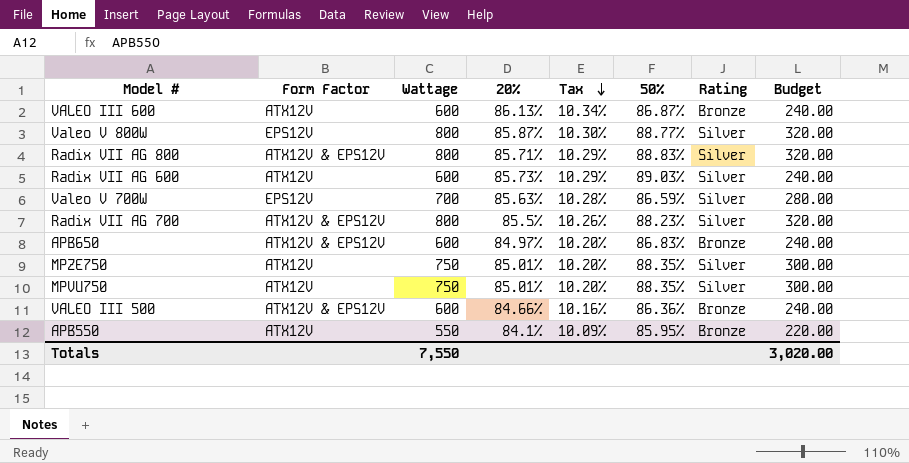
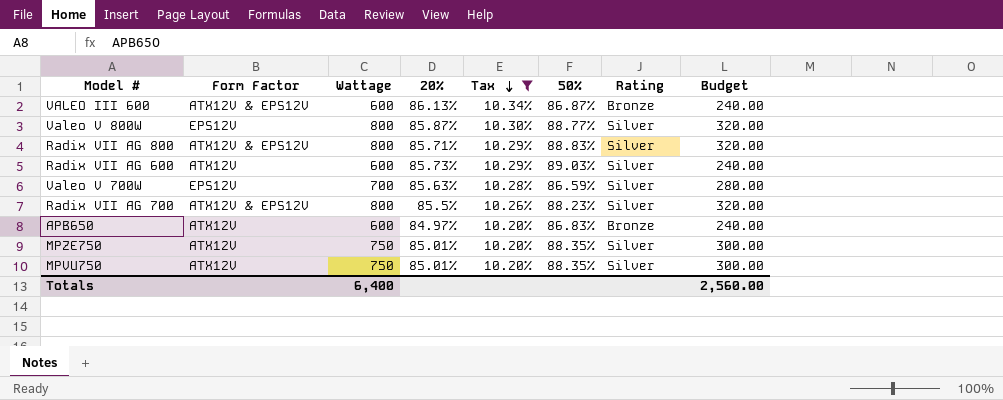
filter: none -> Tax >= 10.20%
VALEO III 600 | Form Factor: ATX12V -> ATX12V & EPS12V
APB650 | Form Factor: ATX12V & EPS12V -> ATX12V
Totals | Wattage: 7,550 -> 6,400
Totals | Budget: 3,020.00 -> 2,560.00

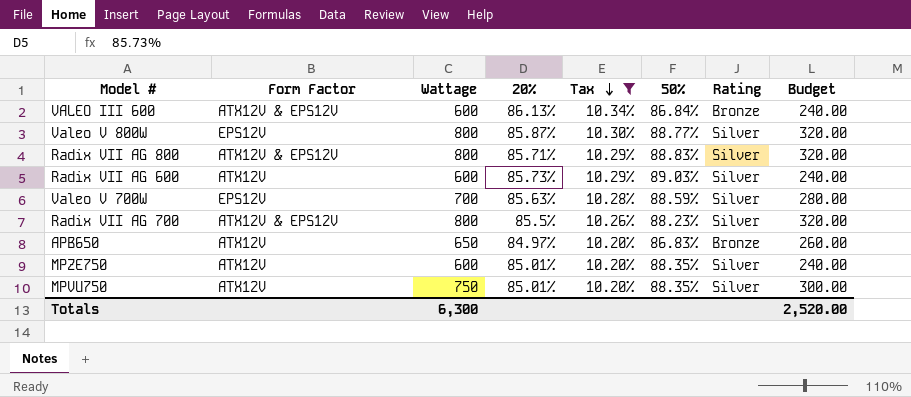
VALEO III 600 | 50%: 86.87% -> 86.84%
Valeo V 700W | 50%: 86.59% -> 88.59%
APB650 | Wattage: 600 -> 650
APB650 | Budget: 240.00 -> 260.00
MPZE750 | Wattage: 750 -> 600
MPZE750 | Budget: 300.00 -> 240.00
Totals | Wattage: 6,400 -> 6,300
Totals | Budget: 2,560.00 -> 2,520.00

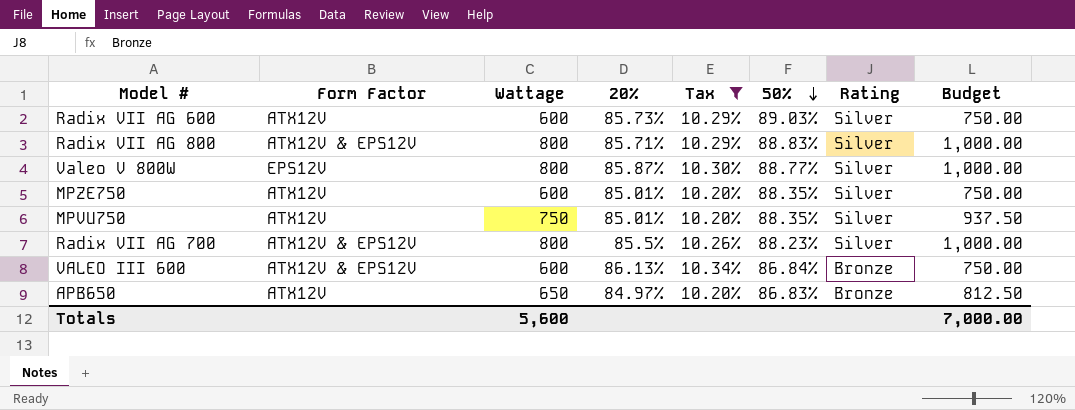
row order: Tax descending -> 50% descending
column Budget | formula: [Wattage] * 0.4 -> [Wattage] * 1.25
row Valeo V 700W: EPS12V | 700 | 85.63% | 10.28% | 88.59% | Silver | 280.00 -> none
Totals | Wattage: 6,300 -> 5,600
Totals | Budget: 2,520.00 -> 7,000.00

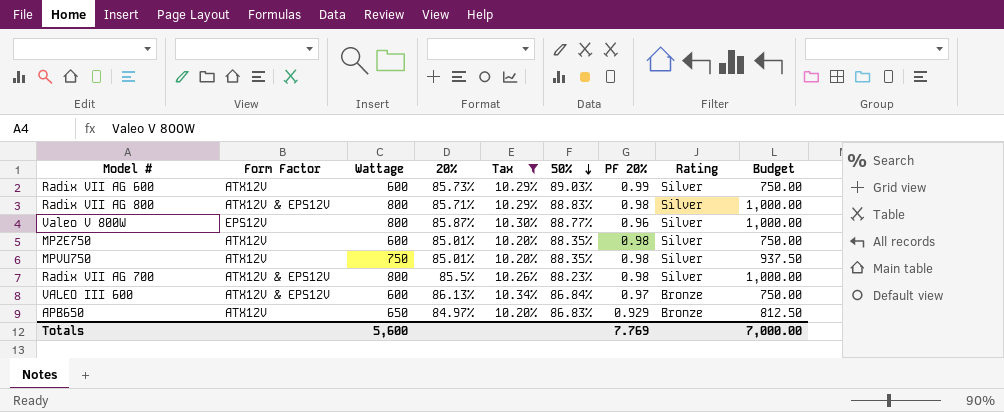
column PF 20% | position: none -> 7

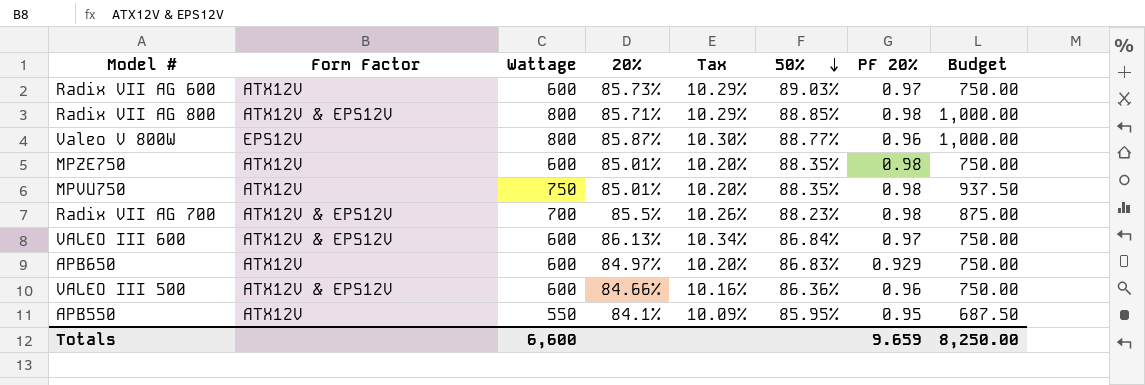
filter: Tax >= 10.20% -> none
column Rating | position: 8 -> none
Radix VII AG 600 | PF 20%: 0.99 -> 0.97
Radix VII AG 800 | 50%: 88.83% -> 88.85%
Radix VII AG 700 | Wattage: 800 -> 700
Radix VII AG 700 | Budget: 1,000.00 -> 875.00
APB650 | Wattage: 650 -> 600
APB650 | Budget: 812.50 -> 750.00
Totals | Wattage: 5,600 -> 6,600
Totals | PF 20%: 7.769 -> 9.659
Totals | Budget: 7,000.00 -> 8,250.00

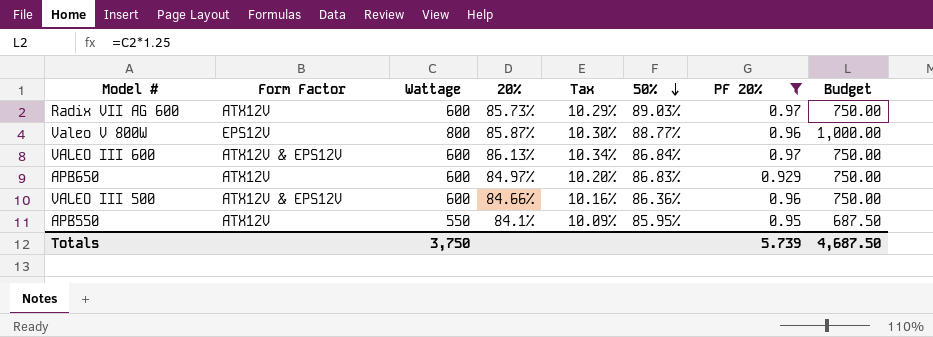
filter: none -> PF 20% != 0.98
Totals | Wattage: 6,600 -> 3,750
Totals | PF 20%: 9.659 -> 5.739
Totals | Budget: 8,250.00 -> 4,687.50

